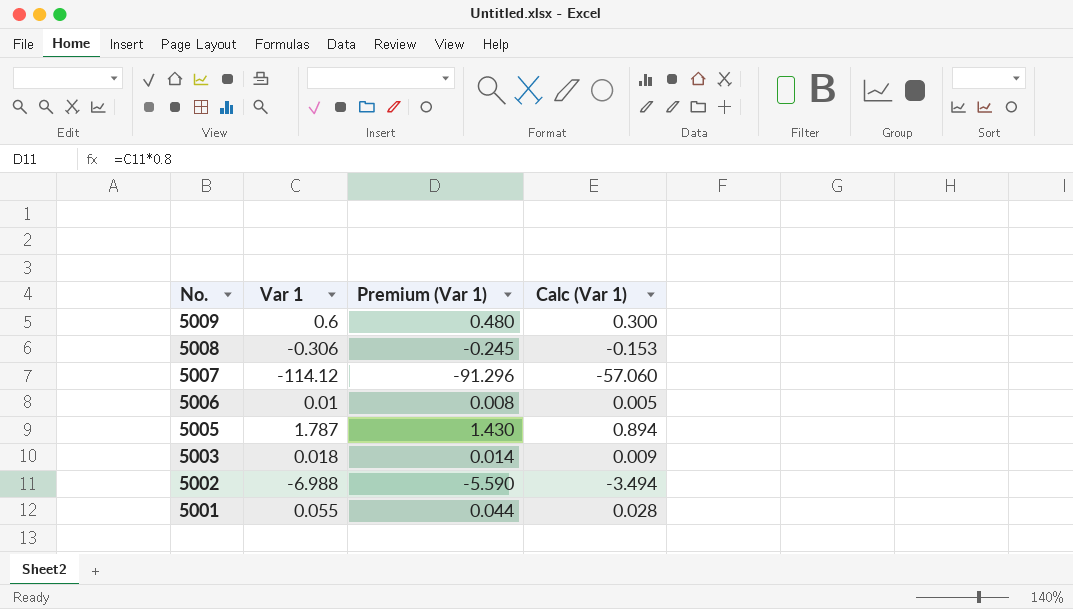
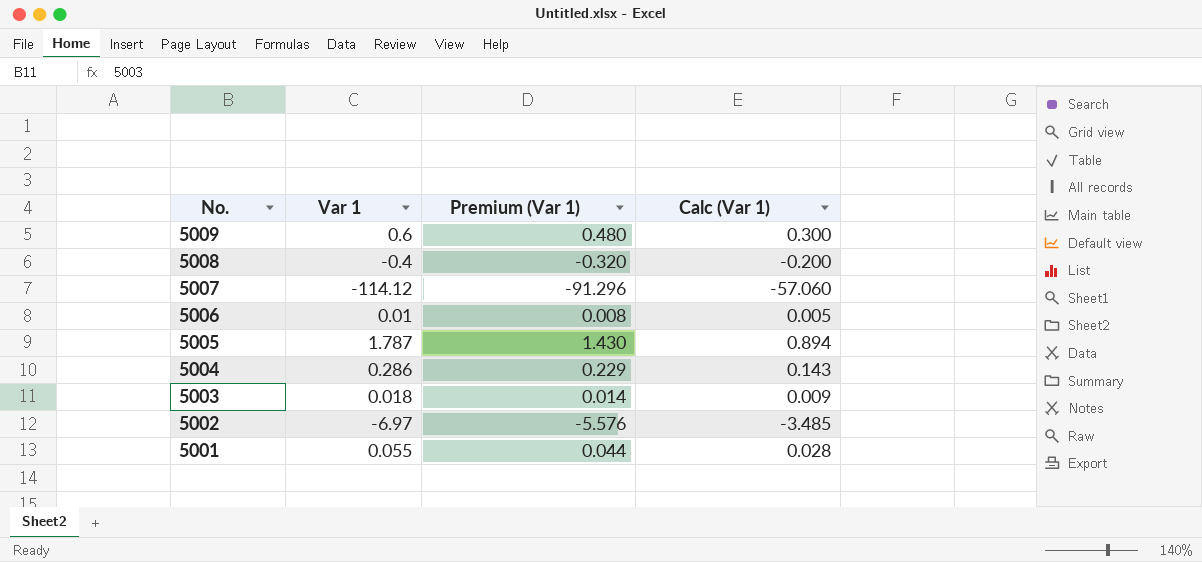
5008 | Var 1: -0.306 -> -0.4
5008 | Premium (Var 1): -0.245 -> -0.320
5008 | Calc (Var 1): -0.153 -> -0.200
row 5004: none -> 0.286 | 0.229 | 0.143
5002 | Var 1: -6.988 -> -6.97
5002 | Premium (Var 1): -5.590 -> -5.576
5002 | Calc (Var 1): -3.494 -> -3.485

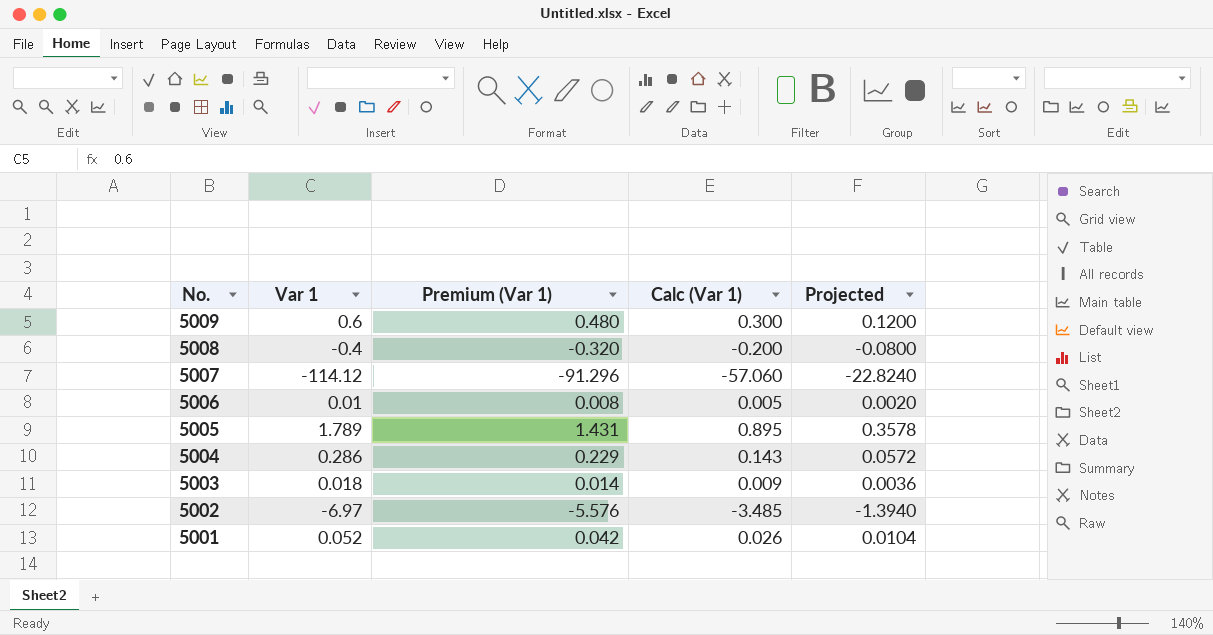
column Projected | formula: none -> [Var 1] * 0.2
5005 | Var 1: 1.787 -> 1.789
5005 | Premium (Var 1): 1.430 -> 1.431
5005 | Calc (Var 1): 0.894 -> 0.895
5001 | Var 1: 0.055 -> 0.052
5001 | Premium (Var 1): 0.044 -> 0.042
5001 | Calc (Var 1): 0.028 -> 0.026

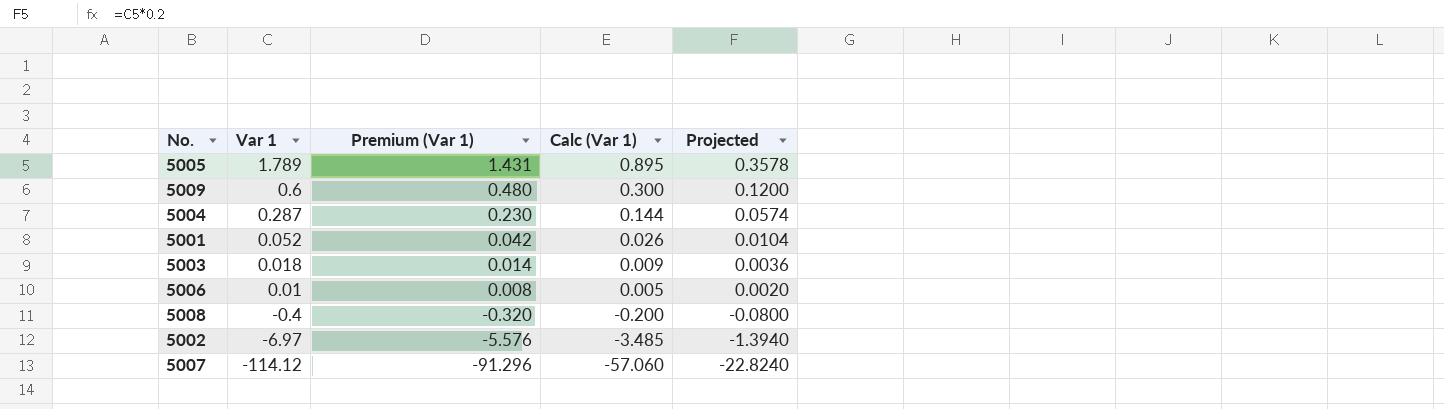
row order: No. descending -> Var 1 descending
5004 | Var 1: 0.286 -> 0.287
5004 | Premium (Var 1): 0.229 -> 0.230
5004 | Calc (Var 1): 0.143 -> 0.144
5004 | Projected: 0.0572 -> 0.0574

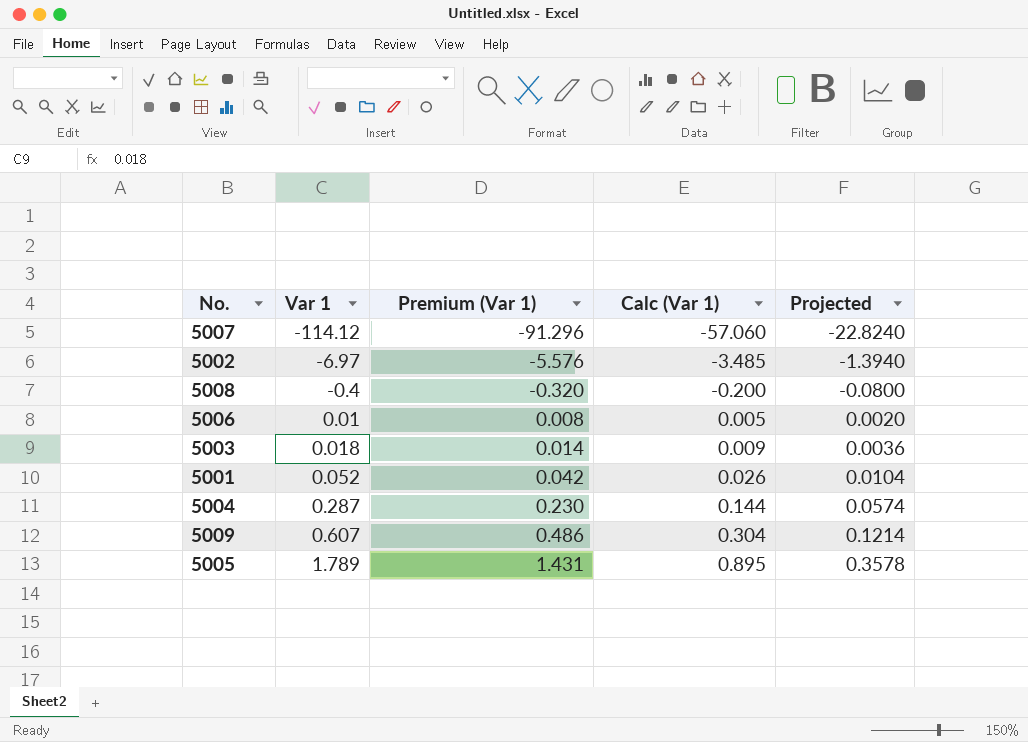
row order: Var 1 descending -> Var 1 ascending
5009 | Var 1: 0.6 -> 0.607
5009 | Premium (Var 1): 0.480 -> 0.486
5009 | Calc (Var 1): 0.300 -> 0.304
5009 | Projected: 0.1200 -> 0.1214

